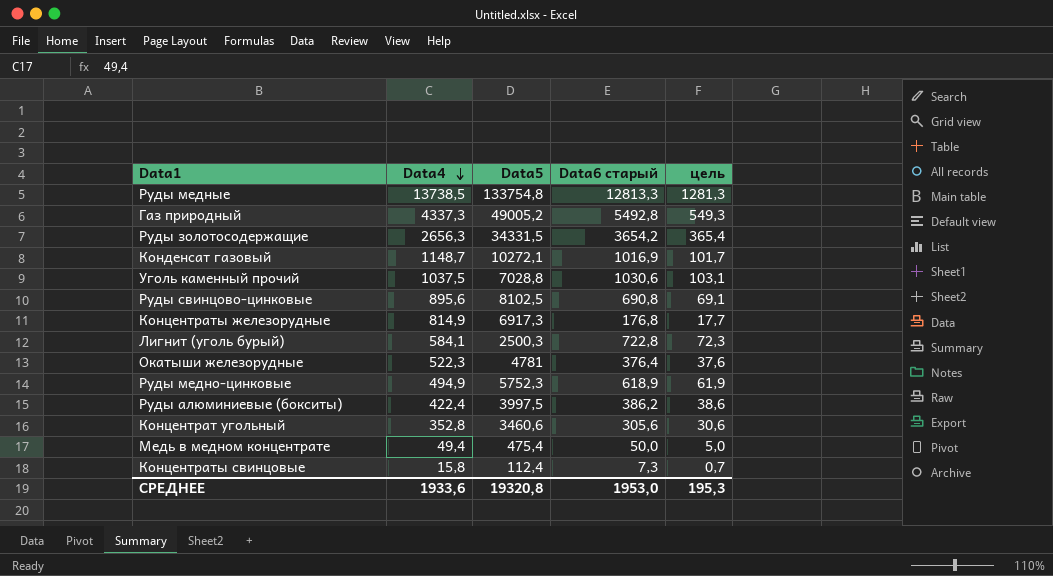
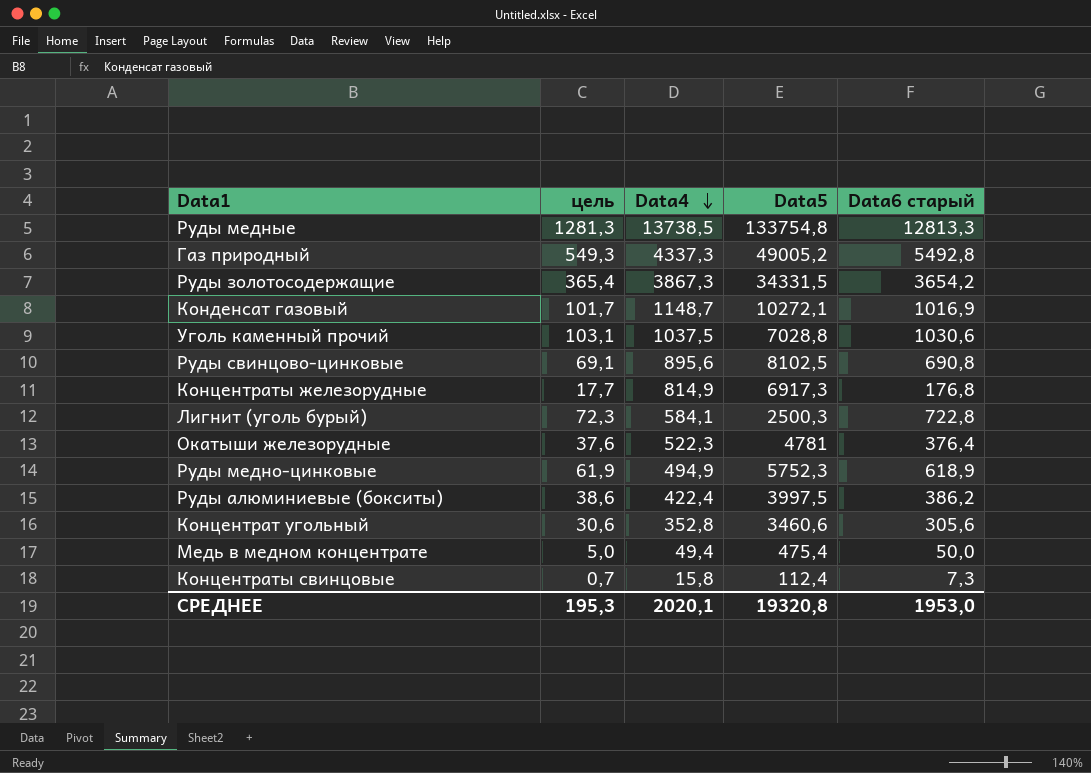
column цель | position: 5 -> 2
Руды золотосодержащие | Data4: 2656,3 -> 3867,3
СРЕДНЕЕ | Data4: 1933,6 -> 2020,1

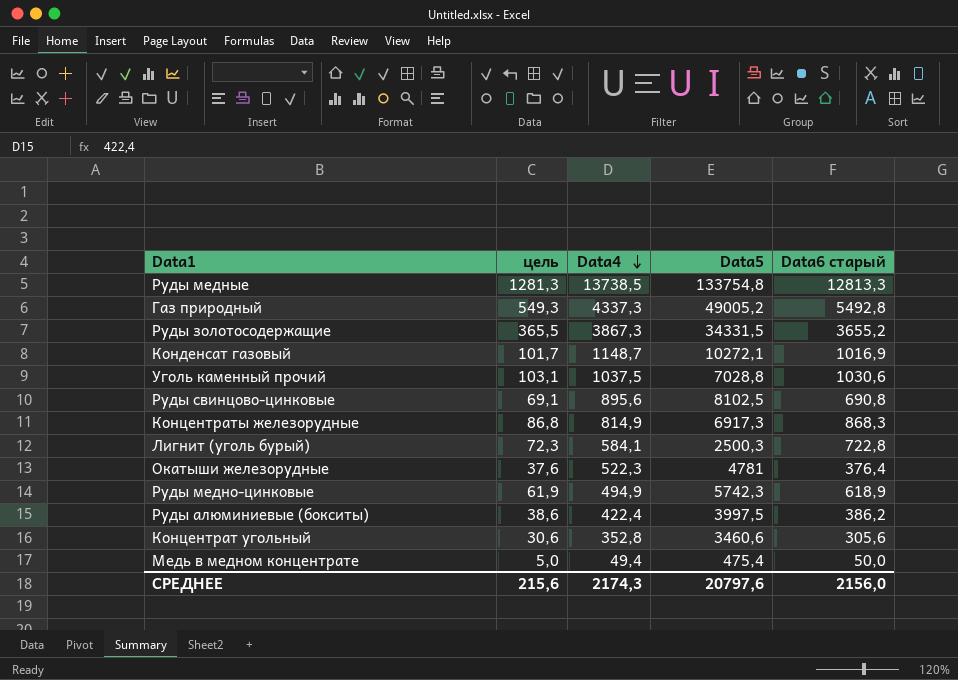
row Концентраты свинцовые: 0,7 | 15,8 | 112,4 | 7,3 -> none
Руды золотосодержащие | цель: 365,4 -> 365,5
Руды золотосодержащие | Data6 старый: 3654,2 -> 3655,2
Концентраты железорудные | цель: 17,7 -> 86,8
Концентраты железорудные | Data6 старый: 176,8 -> 868,3
Руды медно-цинковые | Data5: 5752,3 -> 5742,3
СРЕДНЕЕ | цель: 195,3 -> 215,6
СРЕДНЕЕ | Data4: 2020,1 -> 2174,3
СРЕДНЕЕ | Data5: 19320,8 -> 20797,6
СРЕДНЕЕ | Data6 старый: 1953,0 -> 2156,0

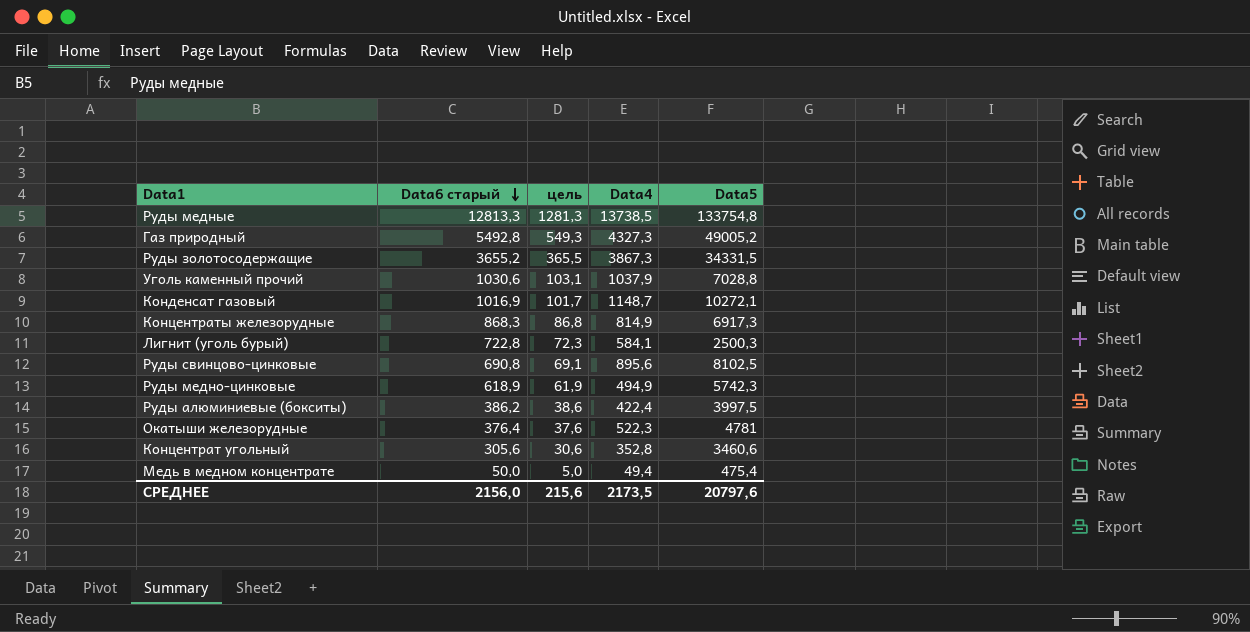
row order: Data4 descending -> Data6 старый descending
column Data6 старый | position: 5 -> 2
Газ природный | Data4: 4337,3 -> 4327,3
Уголь каменный прочий | Data4: 1037,5 -> 1037,9
СРЕДНЕЕ | Data4: 2174,3 -> 2173,5

